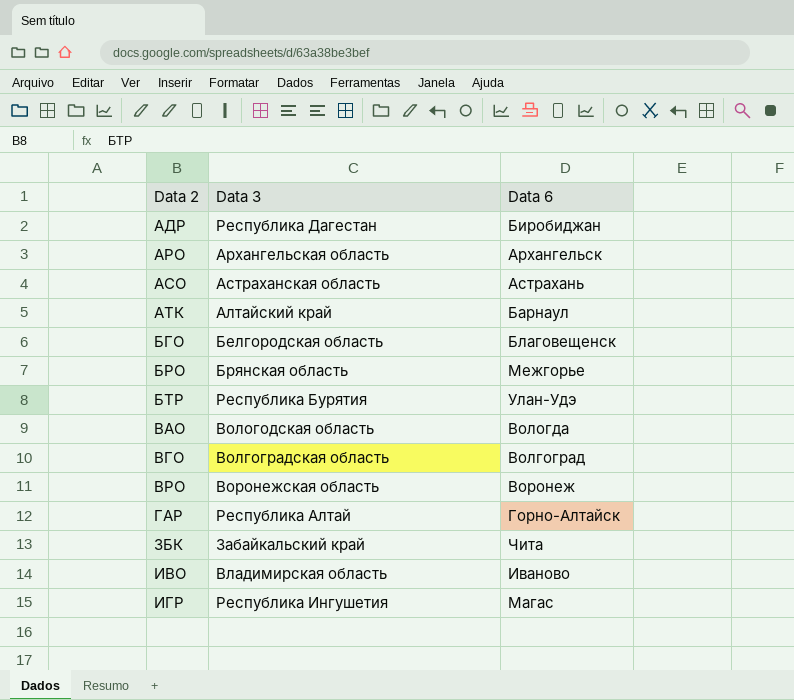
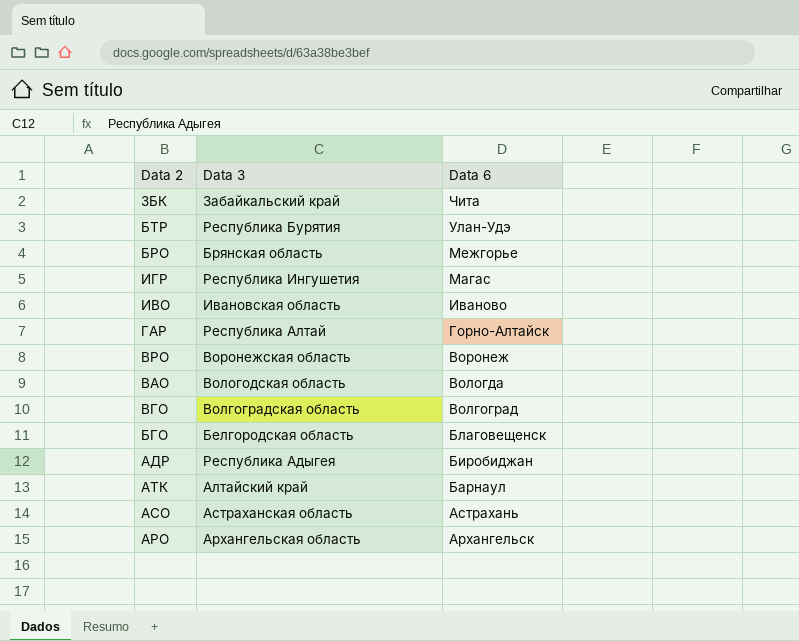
row order: Data 2 ascending -> Data 6 descending
ИВО | Data 3: Владимирская область -> Ивановская область
АДР | Data 3: Республика Дагестан -> Республика Адыгея

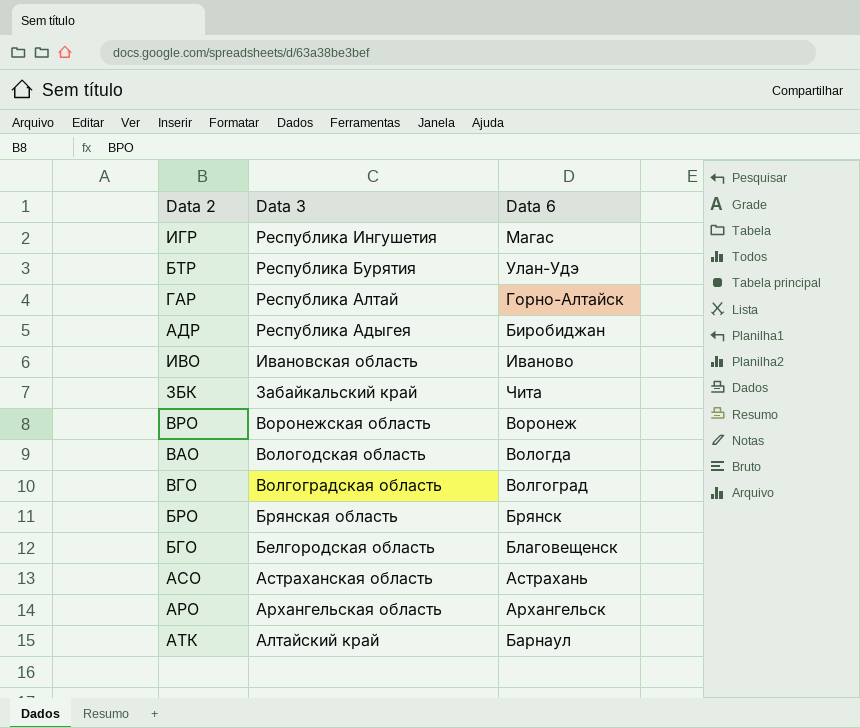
row order: Data 6 descending -> Data 3 descending
БРО | Data 6: Межгорье -> Брянск

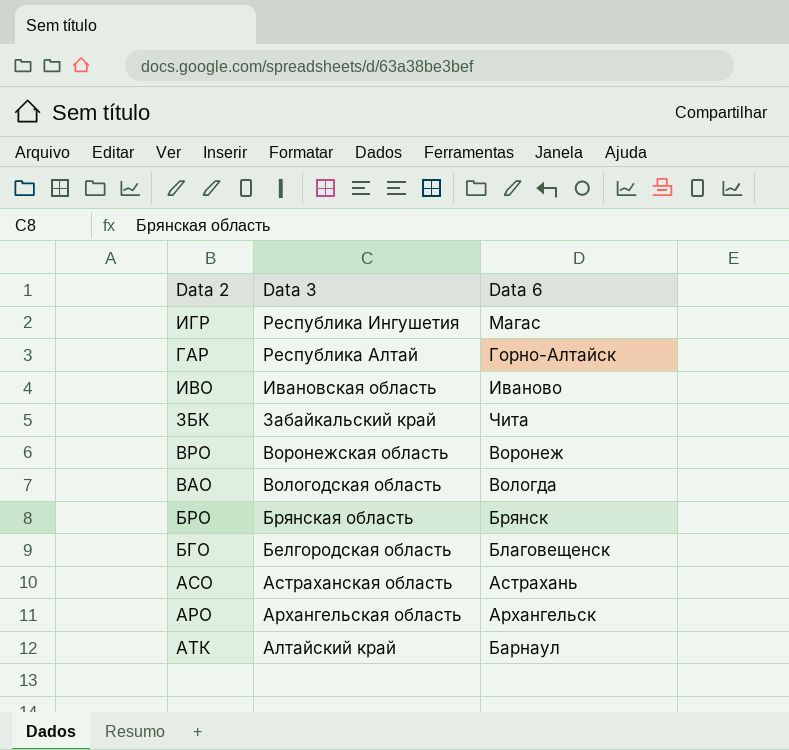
row БТР: Республика Бурятия | Улан-Удэ -> none
row АДР: Республика Адыгея | Биробиджан -> none
row ВГО: Волгоградская область | Волгоград -> none

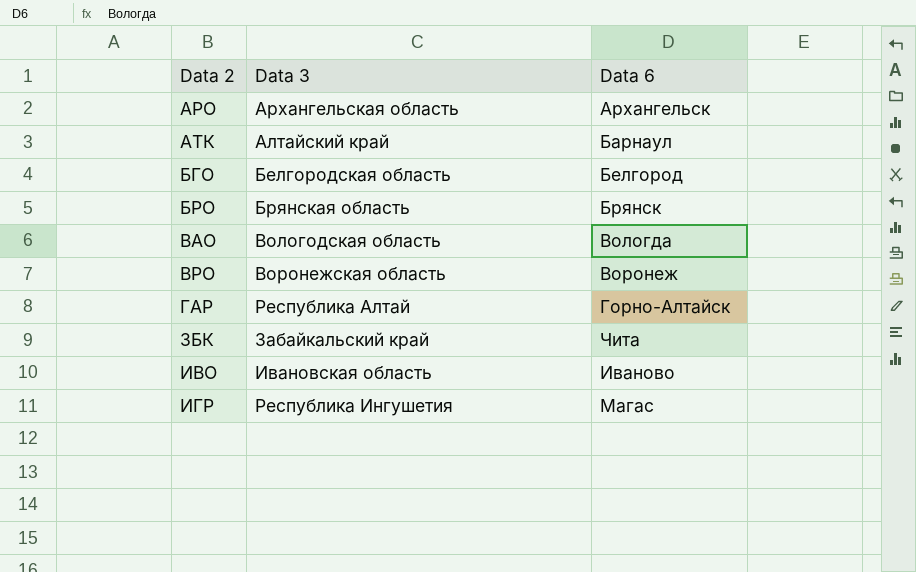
row order: Data 3 descending -> Data 2 ascending
row АСО: Астраханская область | Астрахань -> none
БГО | Data 6: Благовещенск -> Белгород

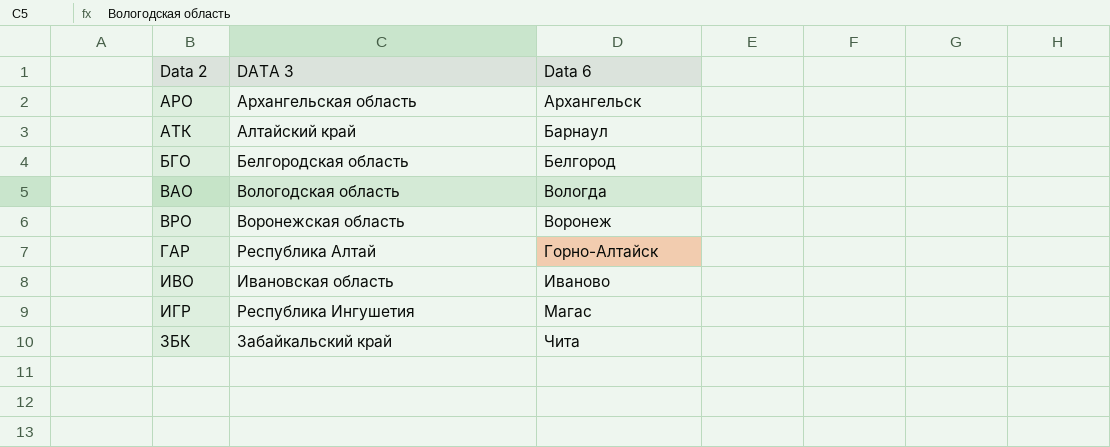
row order: Data 2 ascending -> Data 6 ascending
column name: Data 3 -> DATA 3
row БРО: Брянская область | Брянск -> none

